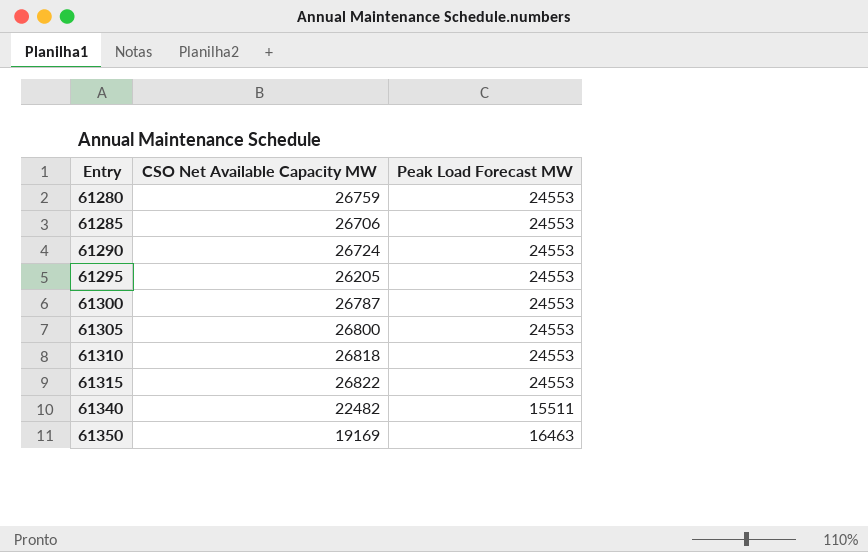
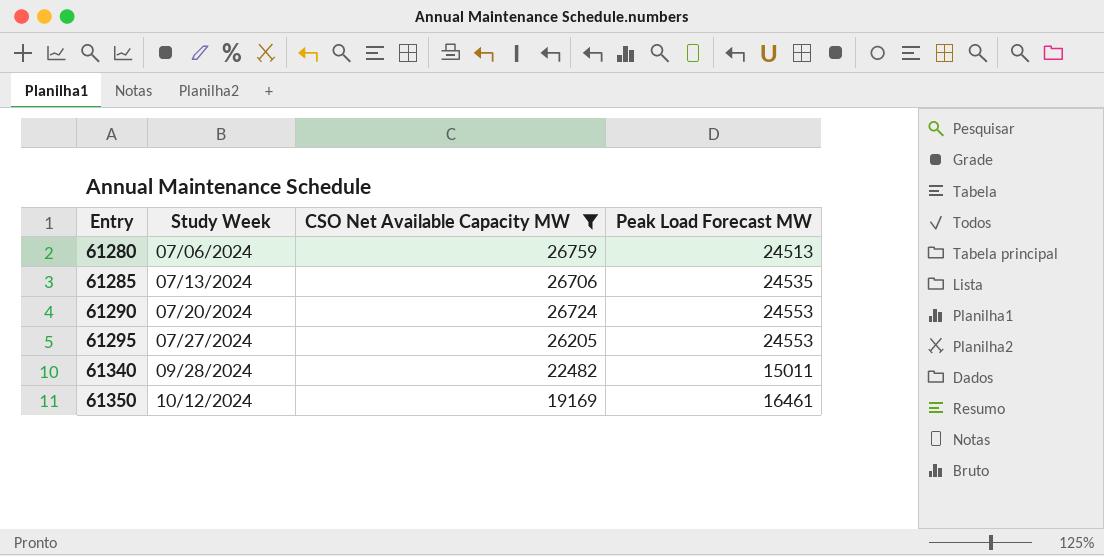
filter: none -> CSO Net Available Capacity MW <= 26759
column Study Week | position: none -> 2
61280 | Peak Load Forecast MW: 24553 -> 24513
61285 | Peak Load Forecast MW: 24553 -> 24535
61340 | Peak Load Forecast MW: 15511 -> 15011
61350 | Peak Load Forecast MW: 16463 -> 16461

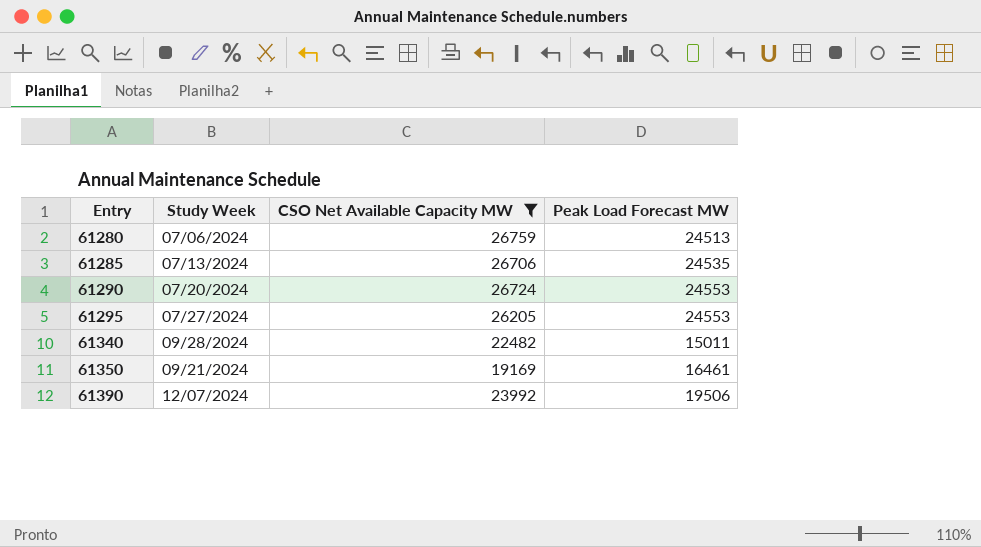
61350 | Study Week: 10/12/2024 -> 09/21/2024
row 61390: none -> 12/07/2024 | 23992 | 19506

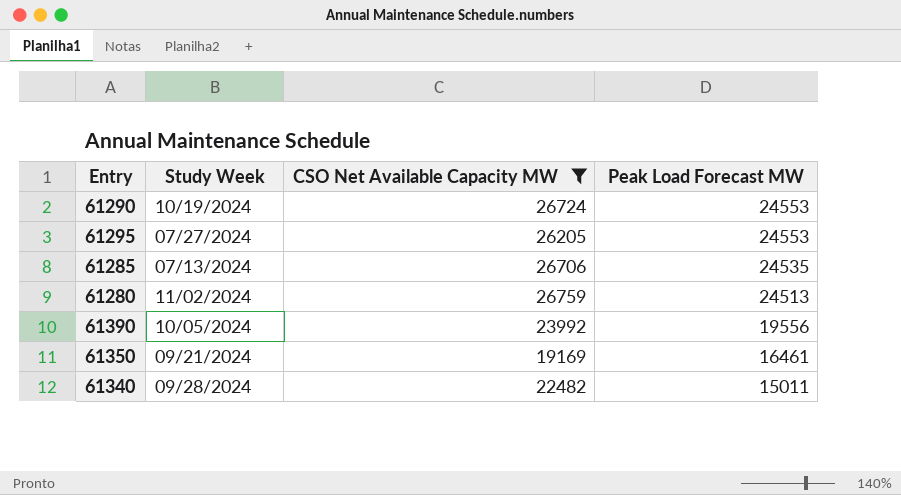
row order: Entry ascending -> Peak Load Forecast MW descending
61290 | Study Week: 07/20/2024 -> 10/19/2024
61280 | Study Week: 07/06/2024 -> 11/02/2024
61390 | Study Week: 12/07/2024 -> 10/05/2024
61390 | Peak Load Forecast MW: 19506 -> 19556

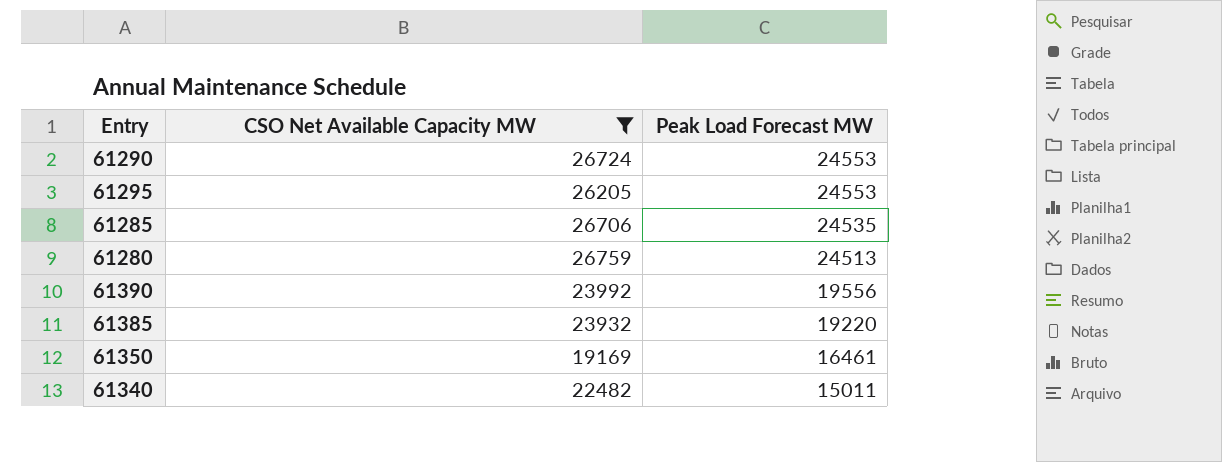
column Study Week | position: 2 -> none
row 61385: none -> 23932 | 19220

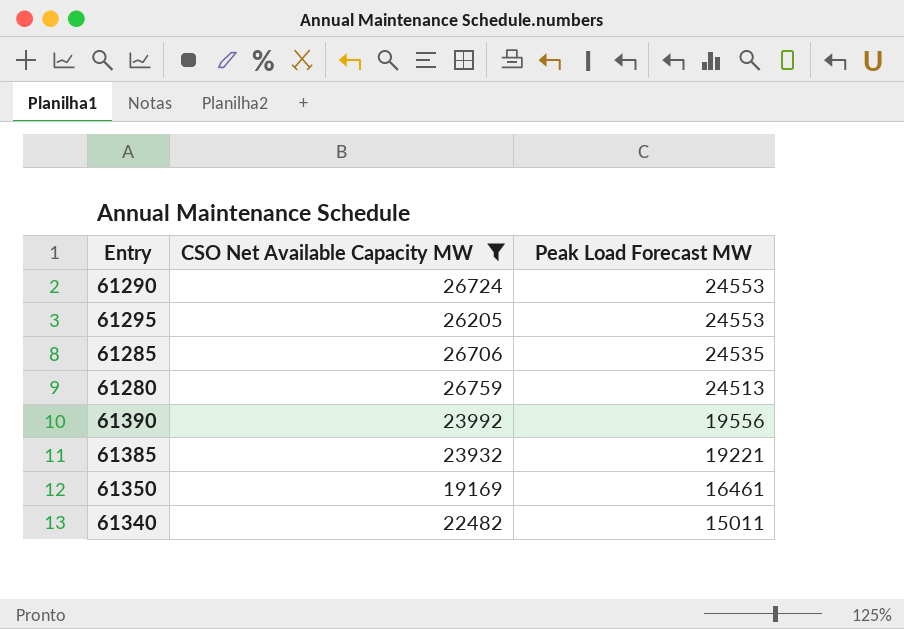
61385 | Peak Load Forecast MW: 19220 -> 19221

